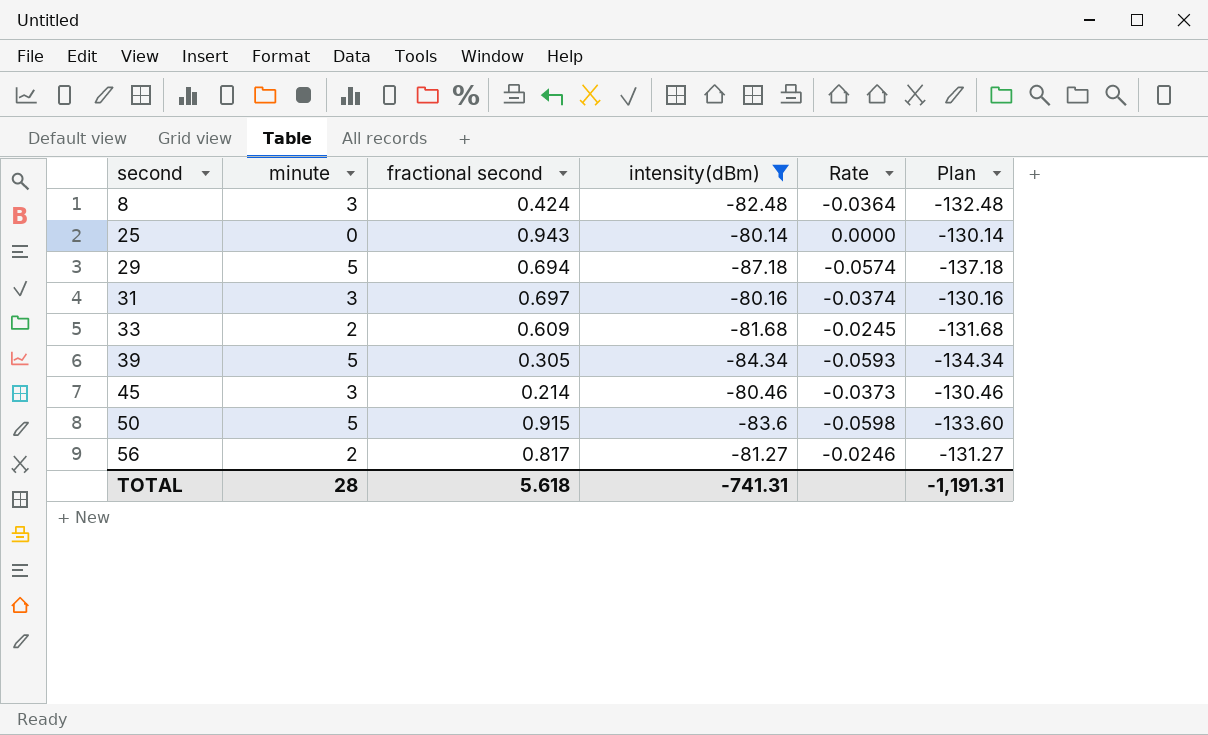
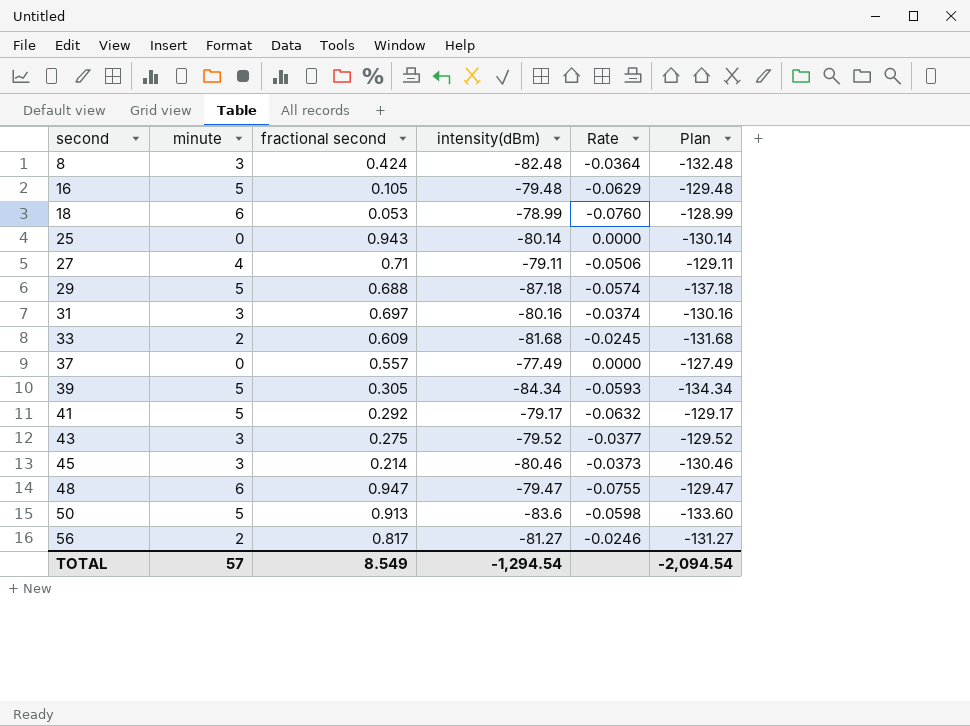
filter: intensity(dBm) <= -80.14 -> none
29 | fractional second: 0.694 -> 0.688
50 | fractional second: 0.915 -> 0.913
TOTAL | minute: 28 -> 57
TOTAL | fractional second: 5.618 -> 8.549
TOTAL | intensity(dBm): -741.31 -> -1,294.54
TOTAL | Plan: -1,191.31 -> -2,094.54

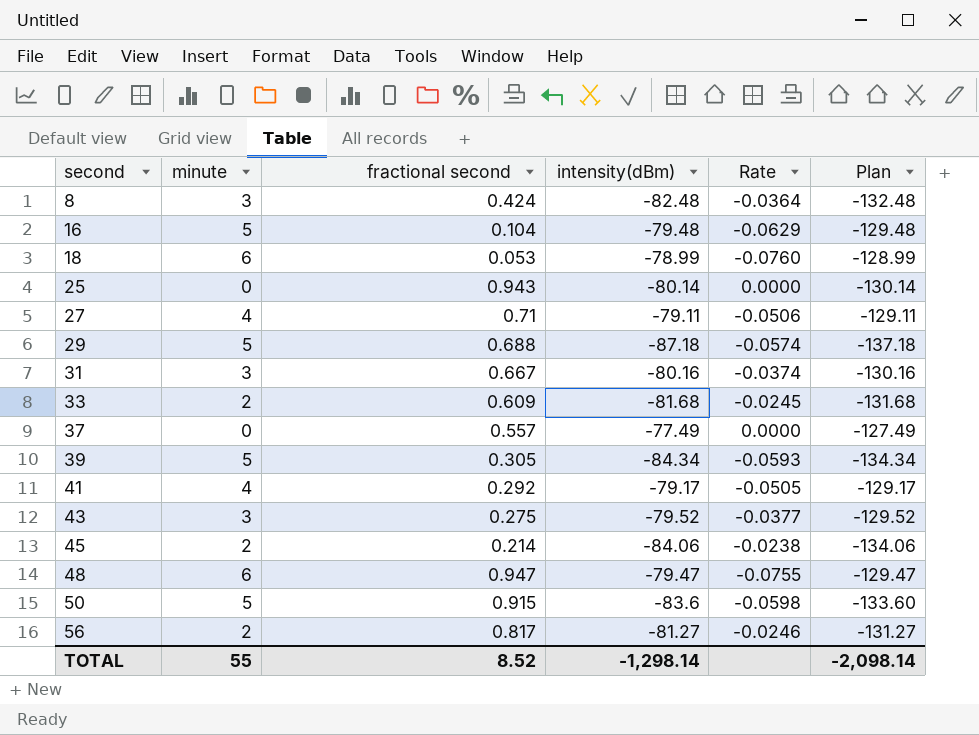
16 | fractional second: 0.105 -> 0.104
31 | fractional second: 0.697 -> 0.667
41 | minute: 5 -> 4
41 | Rate: -0.0632 -> -0.0505
45 | minute: 3 -> 2
45 | intensity(dBm): -80.46 -> -84.06
45 | Rate: -0.0373 -> -0.0238
45 | Plan: -130.46 -> -134.06
50 | fractional second: 0.913 -> 0.915
TOTAL | minute: 57 -> 55
TOTAL | fractional second: 8.549 -> 8.52
TOTAL | intensity(dBm): -1,294.54 -> -1,298.14
TOTAL | Plan: -2,094.54 -> -2,098.14

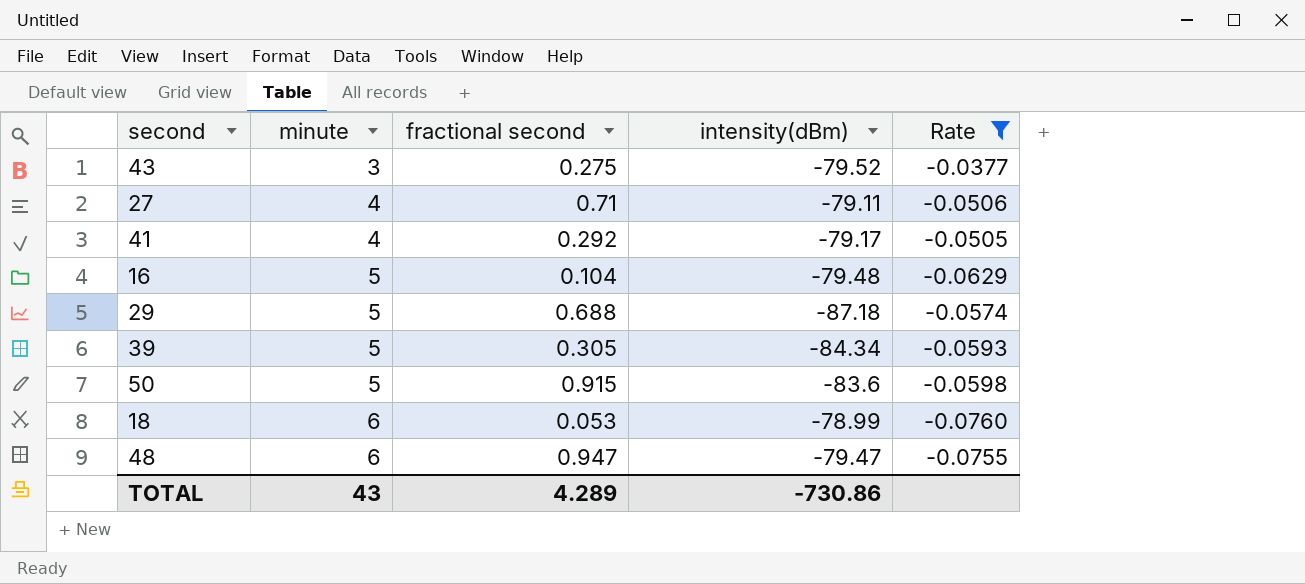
filter: none -> Rate <= -0.0377
row order: second ascending -> minute ascending
column Plan | formula: [intensity(dBm)] - 50 -> none
TOTAL | minute: 55 -> 43
TOTAL | fractional second: 8.52 -> 4.289
TOTAL | intensity(dBm): -1,298.14 -> -730.86

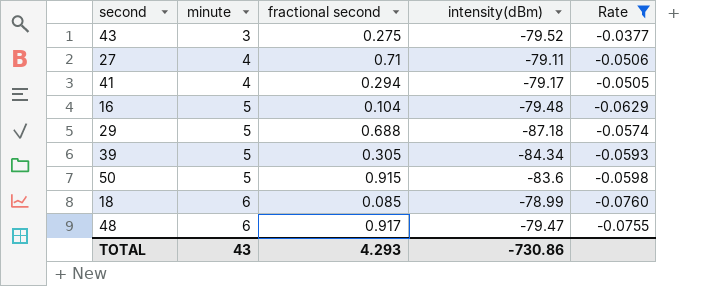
41 | fractional second: 0.292 -> 0.294
18 | fractional second: 0.053 -> 0.085
48 | fractional second: 0.947 -> 0.917
TOTAL | fractional second: 4.289 -> 4.293

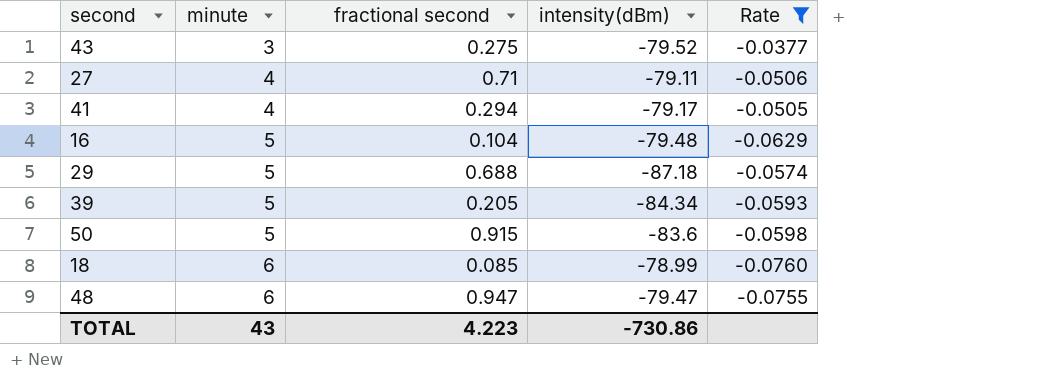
39 | fractional second: 0.305 -> 0.205
48 | fractional second: 0.917 -> 0.947
TOTAL | fractional second: 4.293 -> 4.223

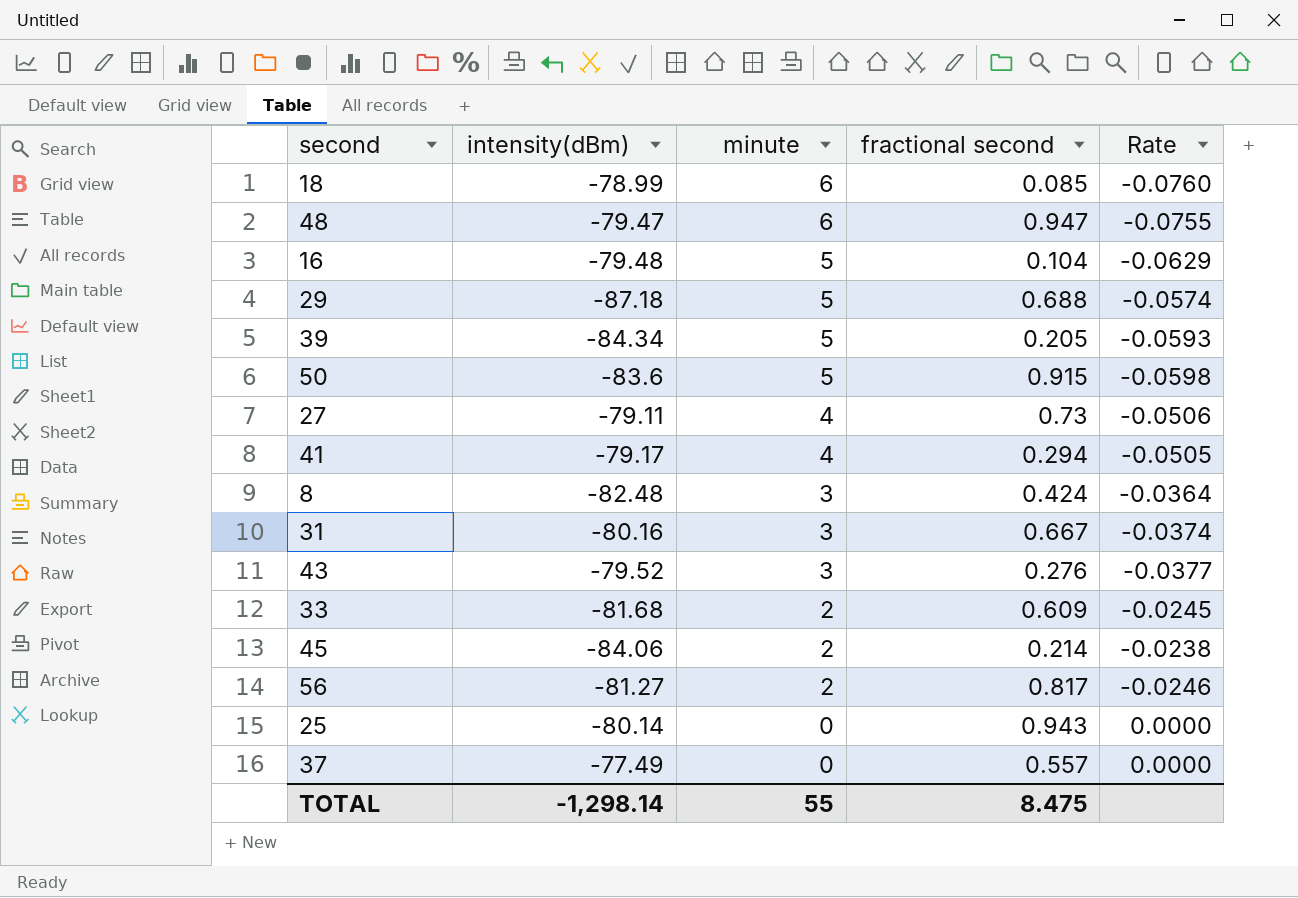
filter: Rate <= -0.0377 -> none
row order: minute ascending -> minute descending
column intensity(dBm) | position: 4 -> 2
27 | fractional second: 0.71 -> 0.73
43 | fractional second: 0.275 -> 0.276
TOTAL | intensity(dBm): -730.86 -> -1,298.14
TOTAL | minute: 43 -> 55
TOTAL | fractional second: 4.223 -> 8.475

